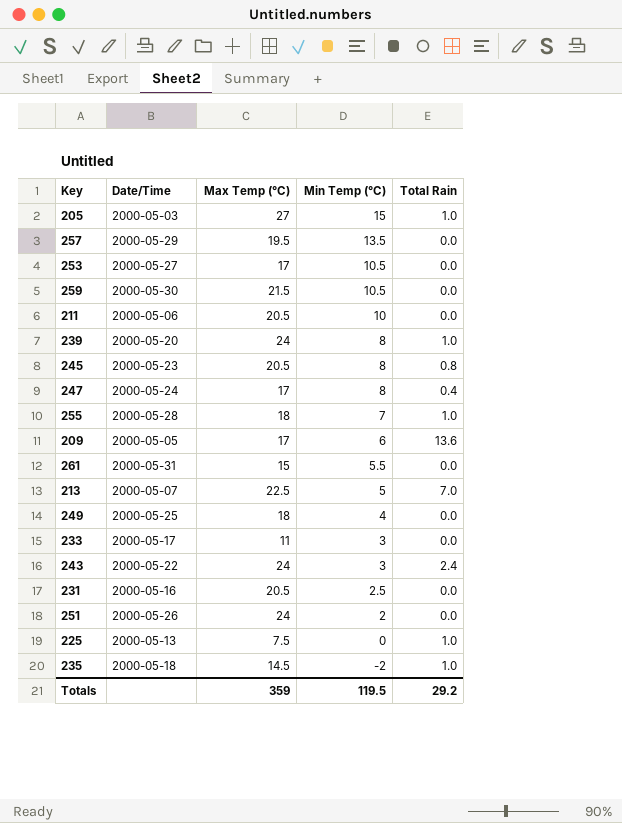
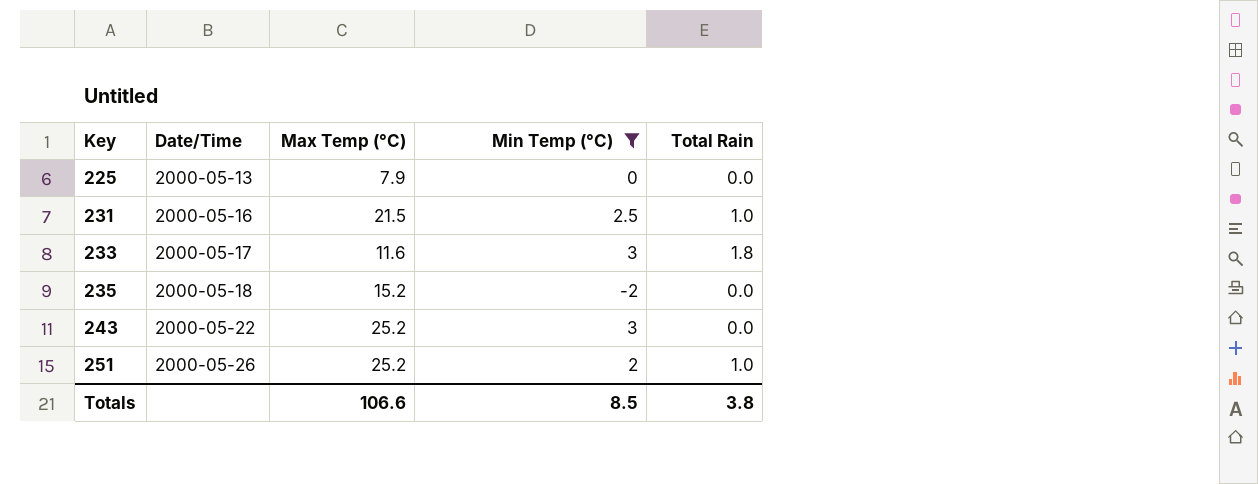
filter: none -> Min Temp (°C) <= 3
row order: Min Temp (°C) descending -> Key ascending
225 | Max Temp (°C): 7.5 -> 7.9
225 | Total Rain: 1.0 -> 0.0
231 | Max Temp (°C): 20.5 -> 21.5
231 | Total Rain: 0.0 -> 1.0
233 | Max Temp (°C): 11 -> 11.6
233 | Total Rain: 0.0 -> 1.8
235 | Max Temp (°C): 14.5 -> 15.2
235 | Total Rain: 1.0 -> 0.0
243 | Max Temp (°C): 24 -> 25.2
243 | Total Rain: 2.4 -> 0.0
251 | Max Temp (°C): 24 -> 25.2
251 | Total Rain: 0.0 -> 1.0
Totals | Max Temp (°C): 359 -> 106.6
Totals | Min Temp (°C): 119.5 -> 8.5
Totals | Total Rain: 29.2 -> 3.8

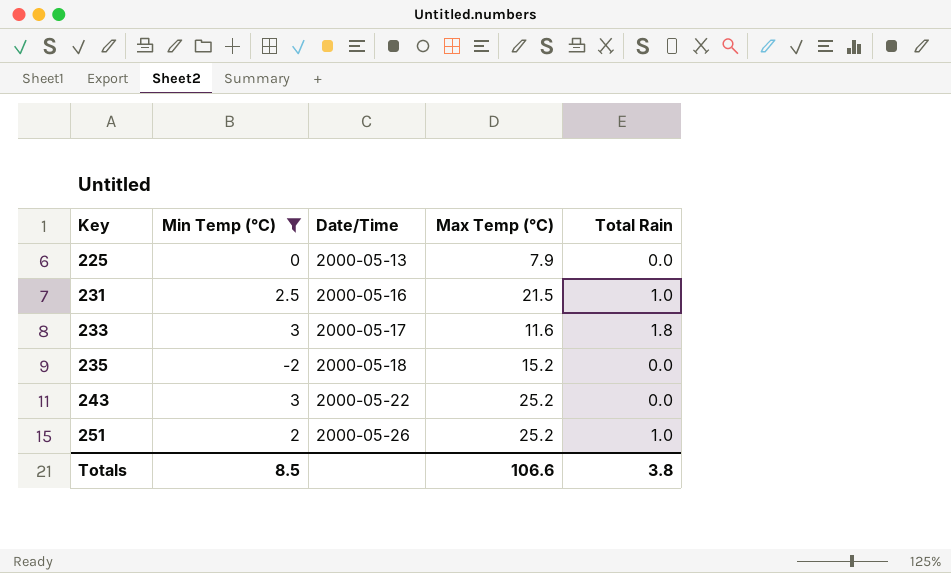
column Min Temp (°C) | position: 4 -> 2

